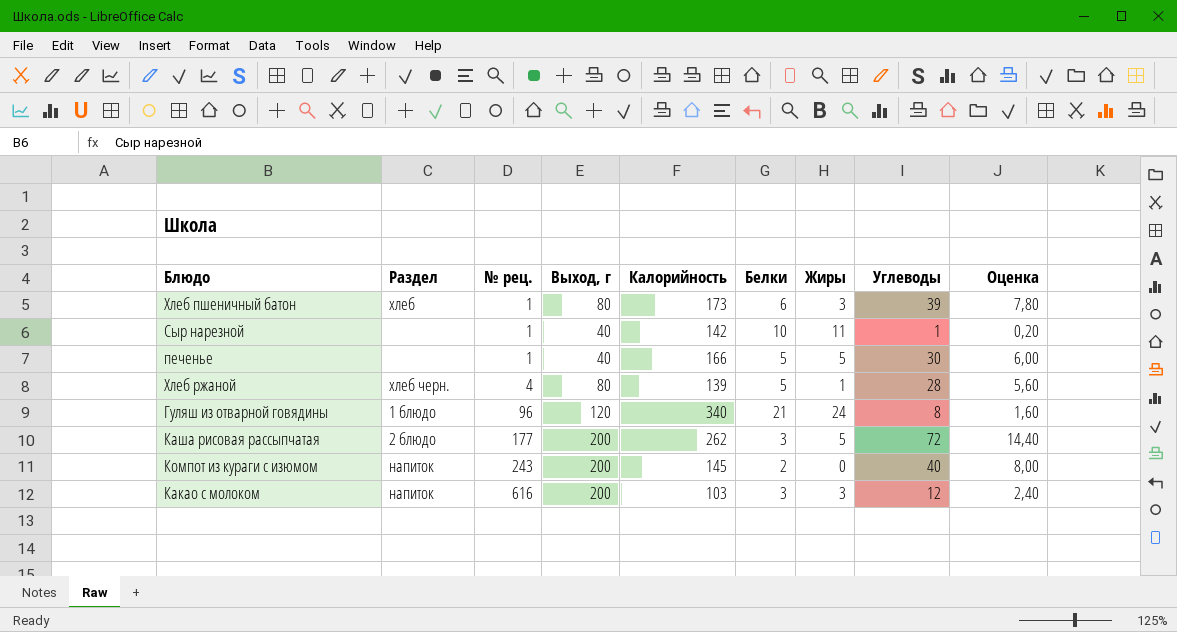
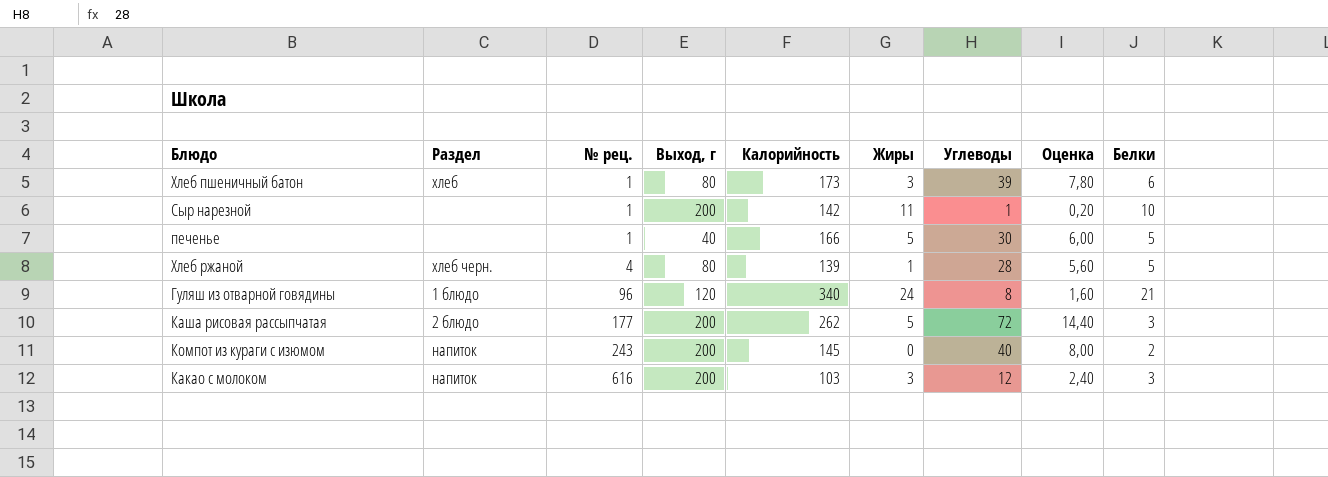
column Белки | position: 6 -> 9
Сыр нарезной | Выход, г: 40 -> 200

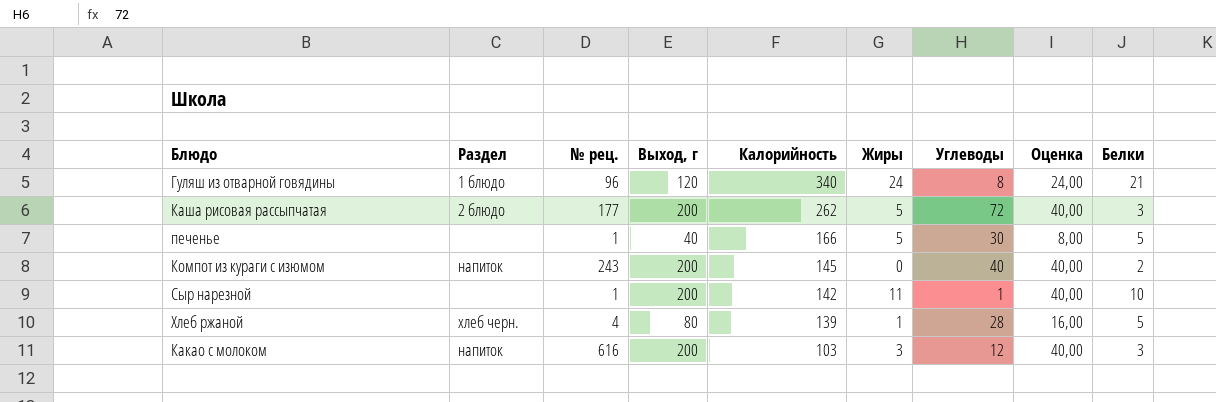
row order: № рец. ascending -> Калорийность descending
column Оценка | formula: [Углеводы] * 0,2 -> [Выход, г] * 0,2
row Хлеб пшеничный батон: хлеб | 1 | 80 | 173 | 3 | 39 | 7,80 | 6 -> none

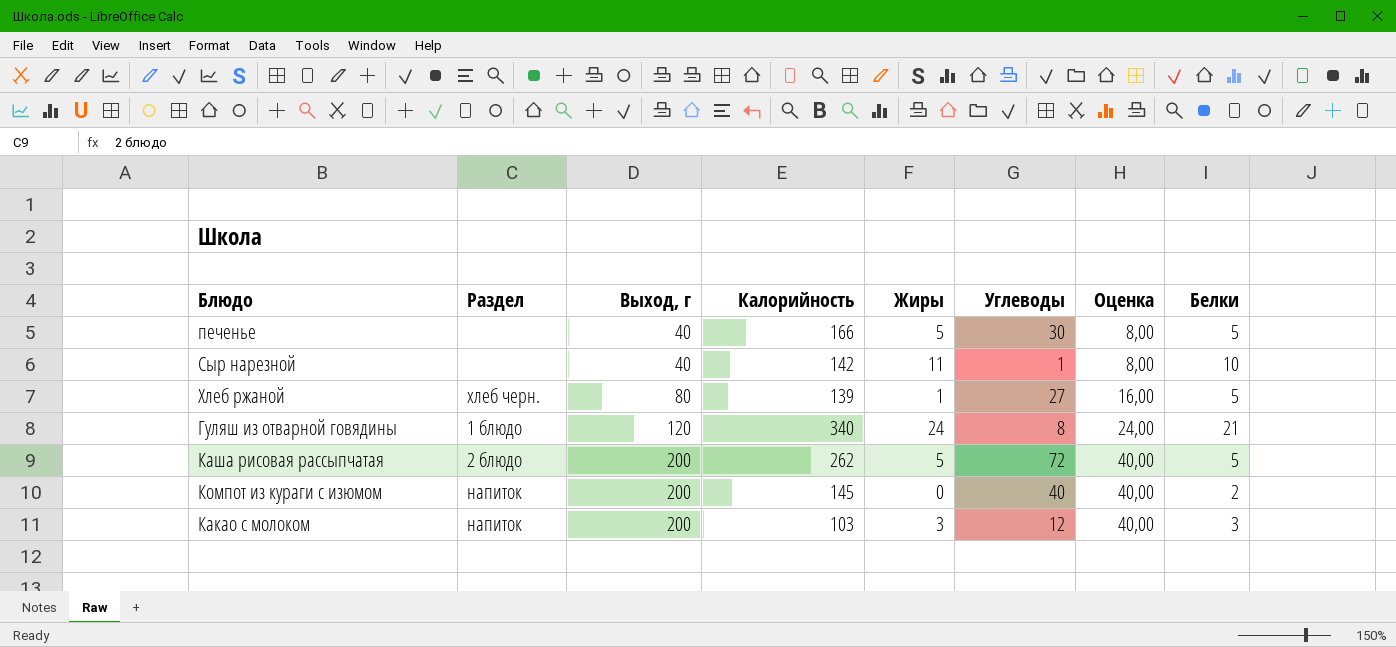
row order: Калорийность descending -> Выход, г ascending
column № рец. | position: 3 -> none
Сыр нарезной | Выход, г: 200 -> 40
Сыр нарезной | Оценка: 40,00 -> 8,00
Хлеб ржаной | Углеводы: 28 -> 27
Каша рисовая рассыпчатая | Белки: 3 -> 5

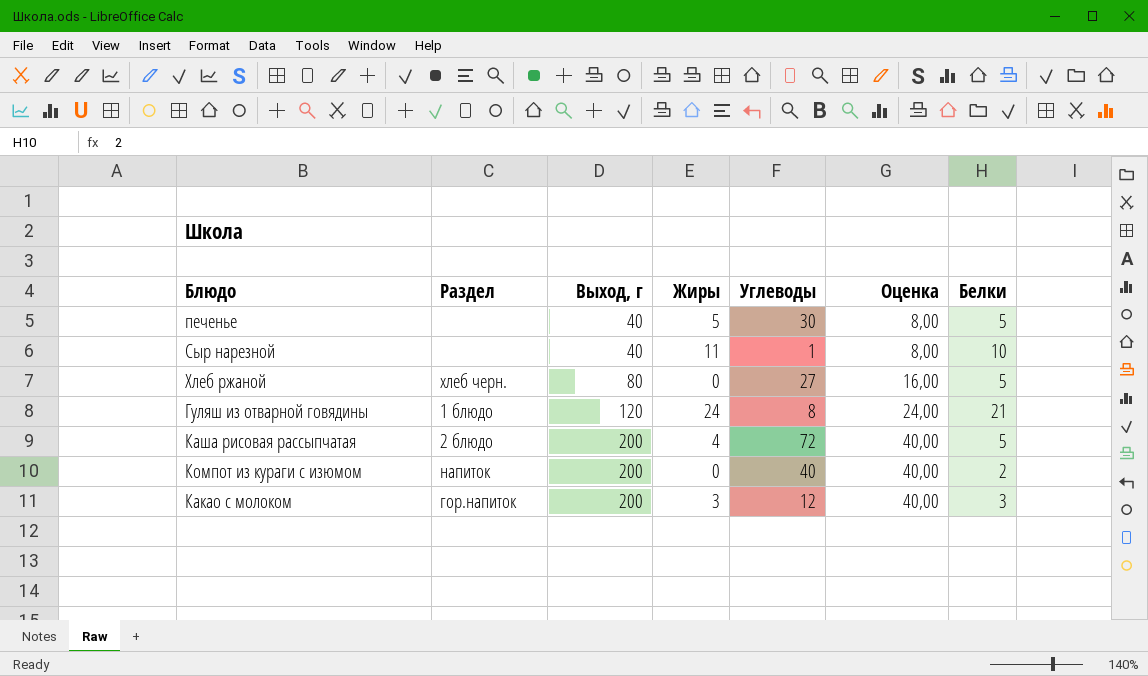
column Калорийность | position: 4 -> none
Хлеб ржаной | Жиры: 1 -> 0
Каша рисовая рассыпчатая | Жиры: 5 -> 4
Какао с молоком | Раздел: напиток -> гор.напиток

